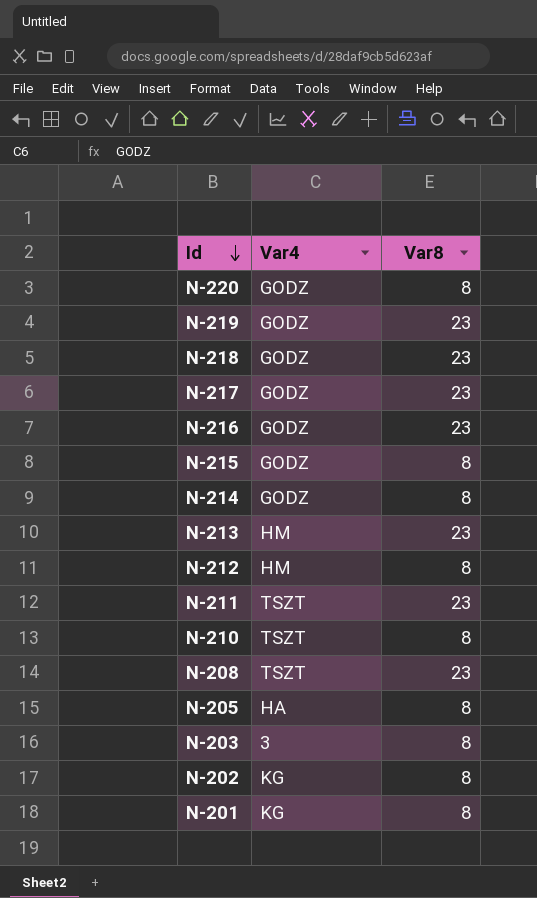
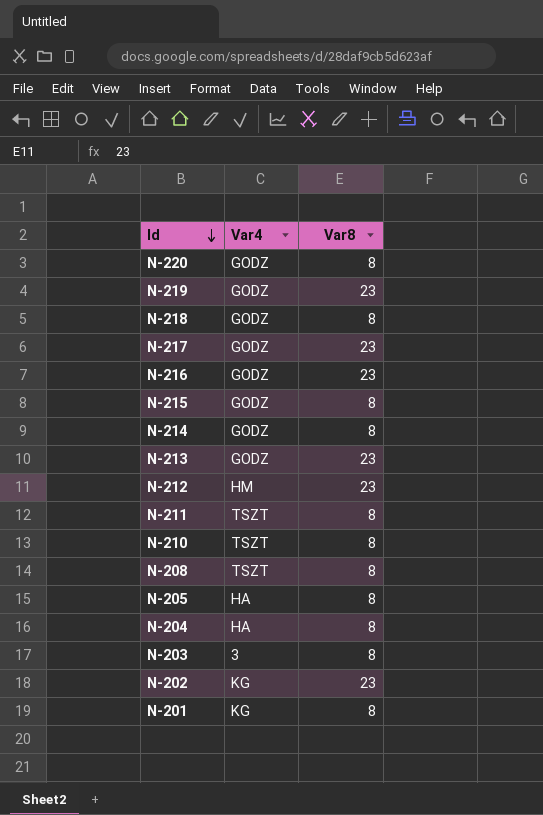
N-218 | Var8: 23 -> 8
N-213 | Var4: HM -> GODZ
N-212 | Var8: 8 -> 23
N-211 | Var8: 23 -> 8
N-208 | Var8: 23 -> 8
row N-204: none -> HA | 8
N-202 | Var8: 8 -> 23

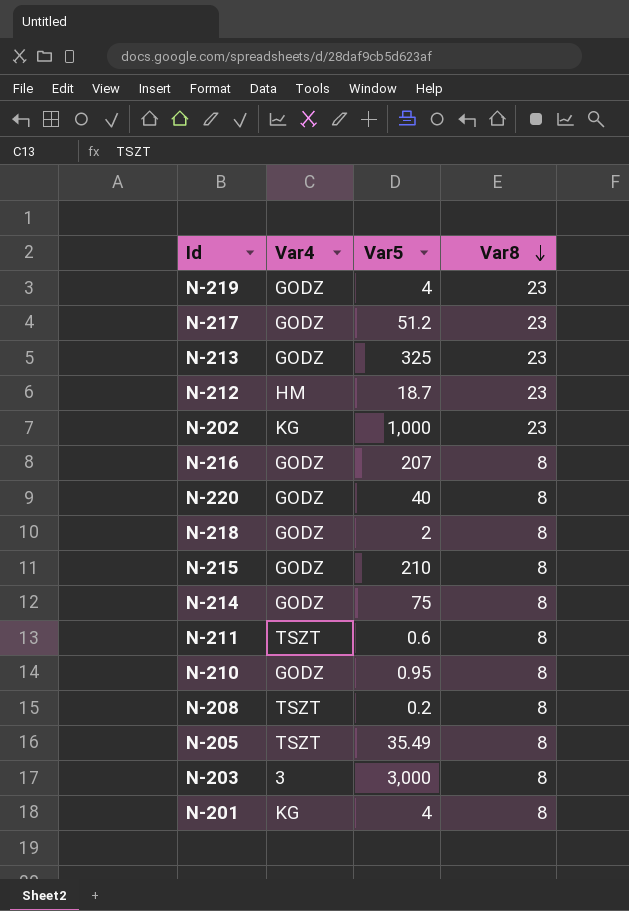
row order: Id descending -> Var8 descending
column Var5 | position: none -> 3
row N-204: HA | 8 -> none
N-216 | Var8: 23 -> 8
N-210 | Var4: TSZT -> GODZ
N-205 | Var4: HA -> TSZT

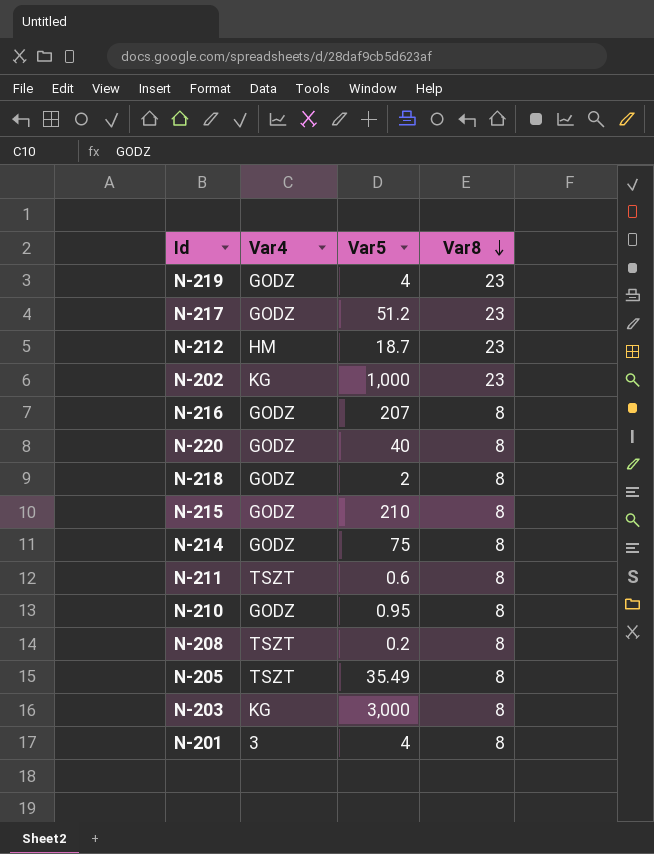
row N-213: GODZ | 325 | 23 -> none
N-203 | Var4: 3 -> KG
N-201 | Var4: KG -> 3

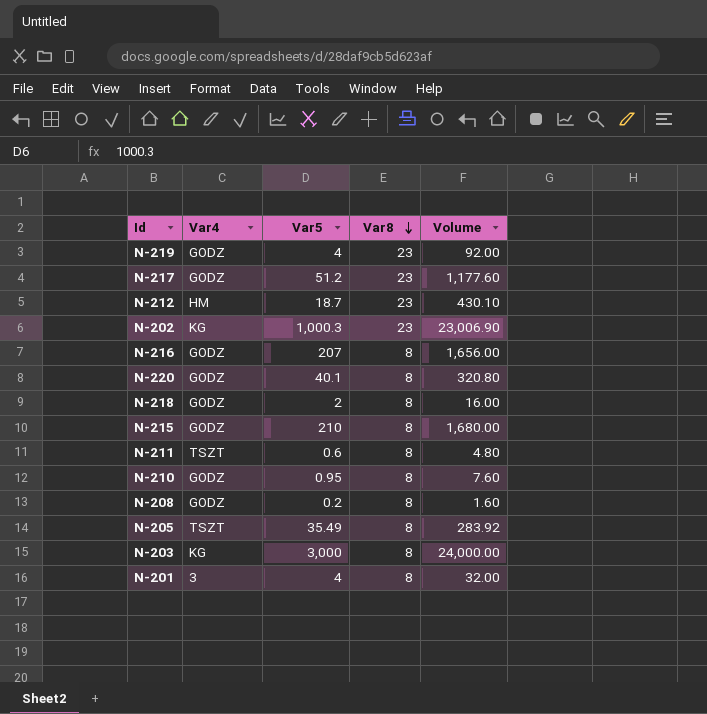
column Volume | formula: none -> [Var5] * [Var8]
row N-214: GODZ | 75 | 8 -> none
N-202 | Var5: 1,000 -> 1,000.3
N-220 | Var5: 40 -> 40.1
N-208 | Var4: TSZT -> GODZ

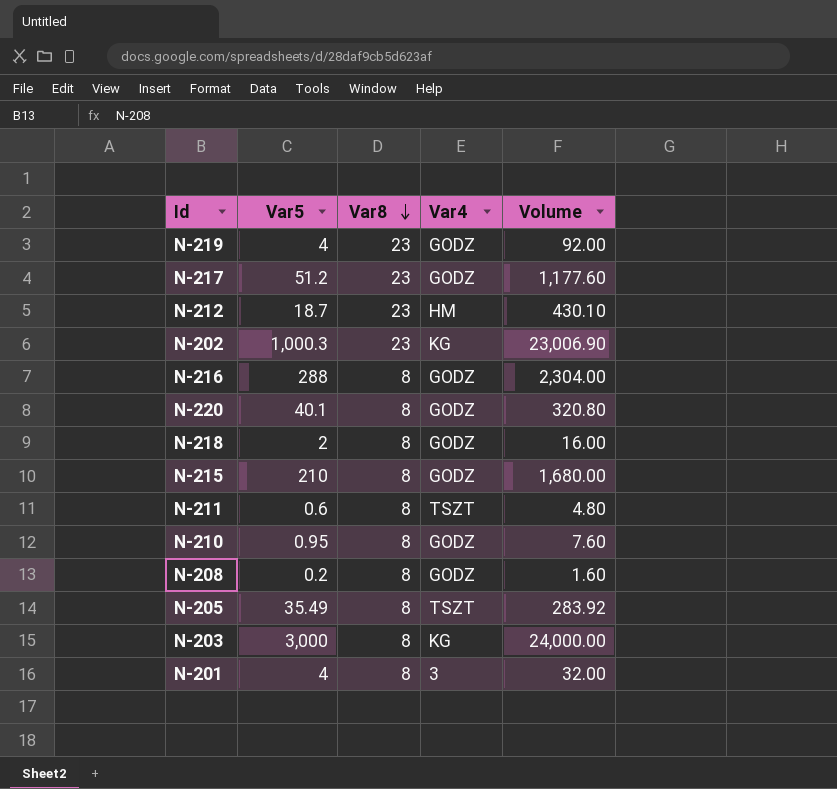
column Var4 | position: 2 -> 4
N-216 | Var5: 207 -> 288
N-216 | Volume: 1,656.00 -> 2,304.00

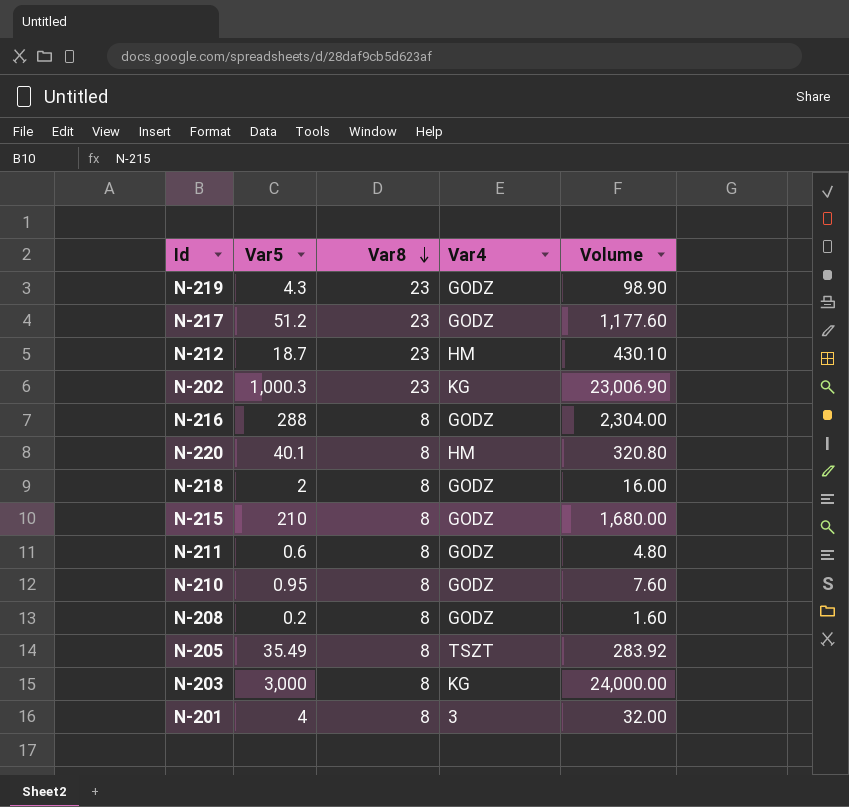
N-219 | Var5: 4 -> 4.3
N-219 | Volume: 92.00 -> 98.90
N-220 | Var4: GODZ -> HM
N-211 | Var4: TSZT -> GODZ

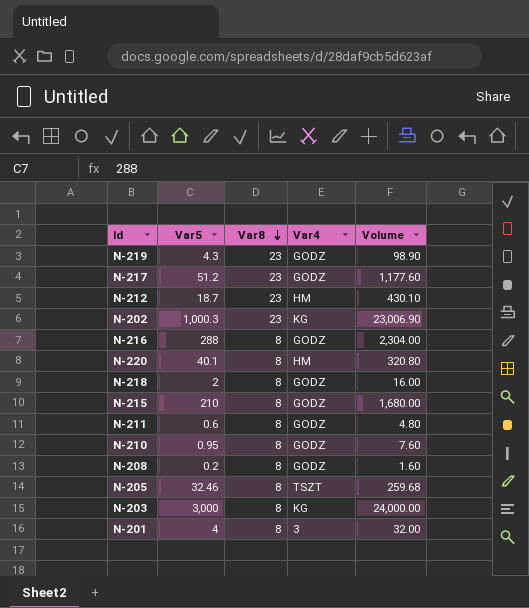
N-205 | Var5: 35.49 -> 32.46
N-205 | Volume: 283.92 -> 259.68

